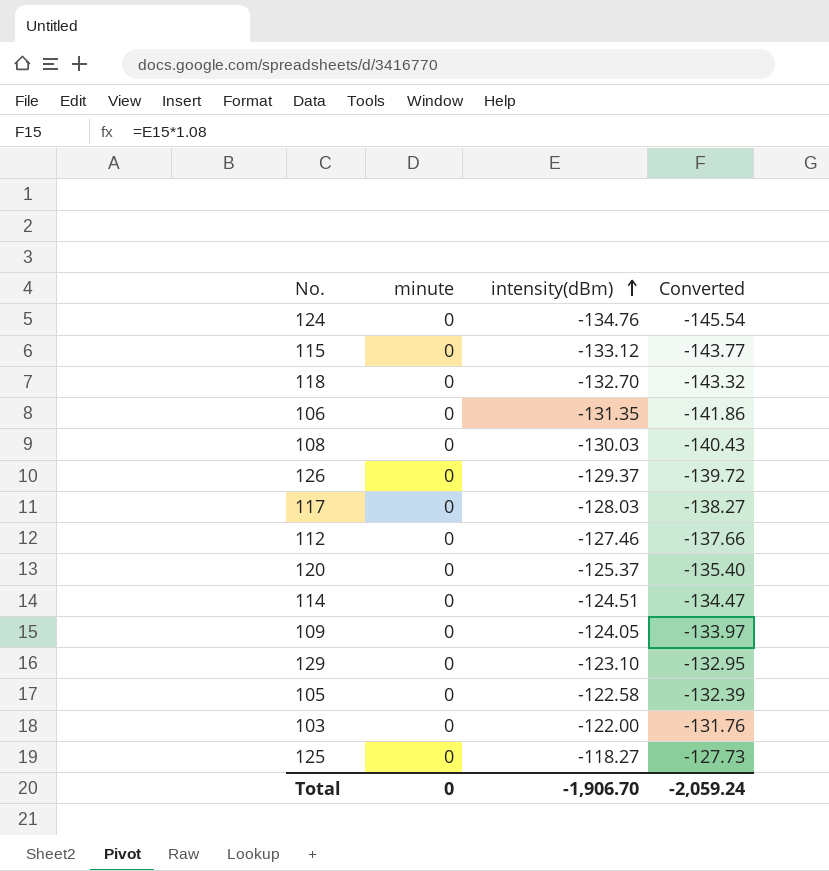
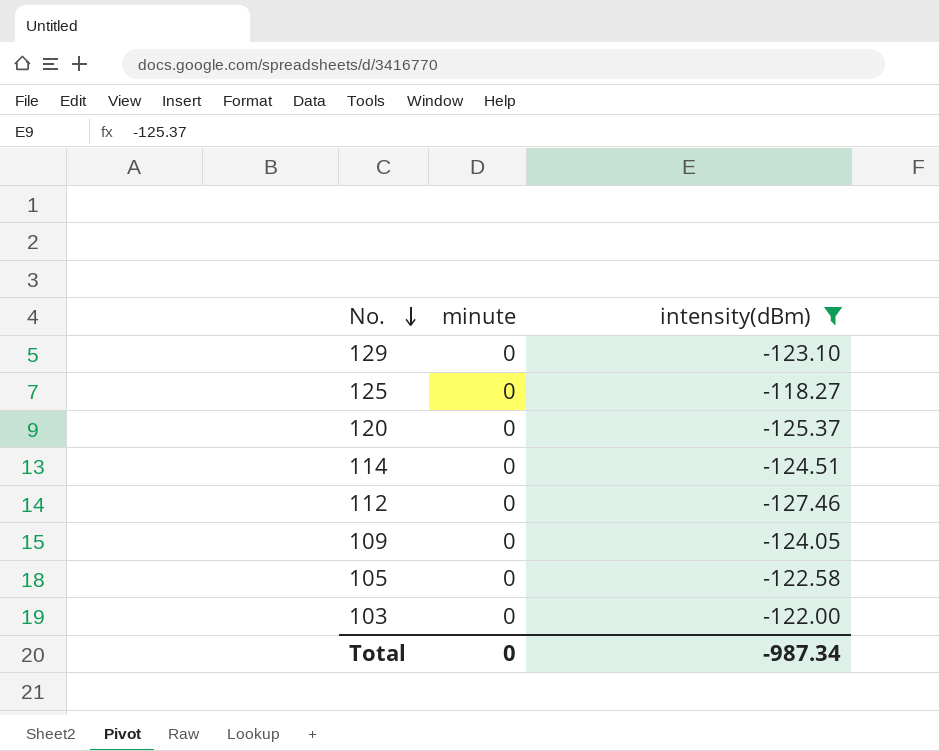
filter: none -> intensity(dBm) >= -127.46
row order: intensity(dBm) ascending -> No. descending
column Converted | formula: [intensity(dBm)] * 1.08 -> none
Total | intensity(dBm): -1,906.70 -> -987.34

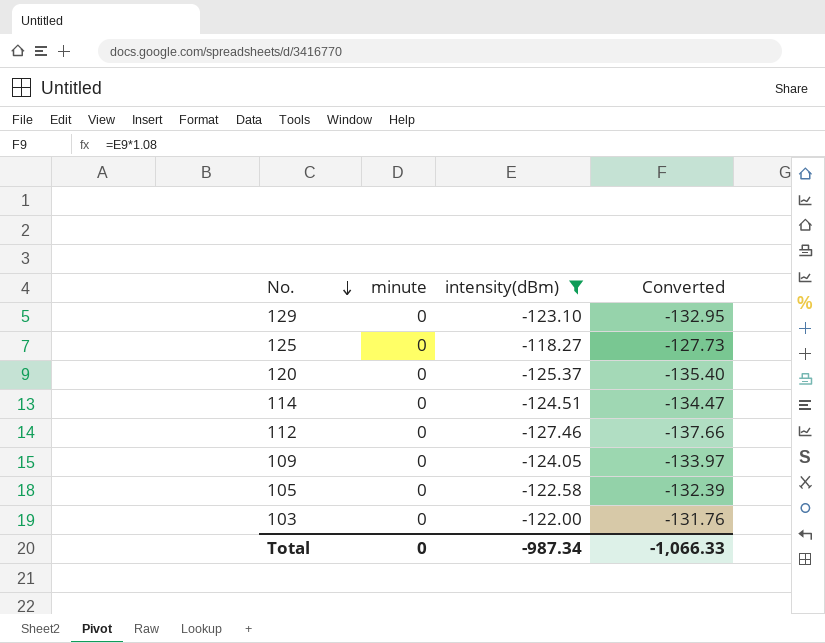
column Converted | formula: none -> [intensity(dBm)] * 1.08

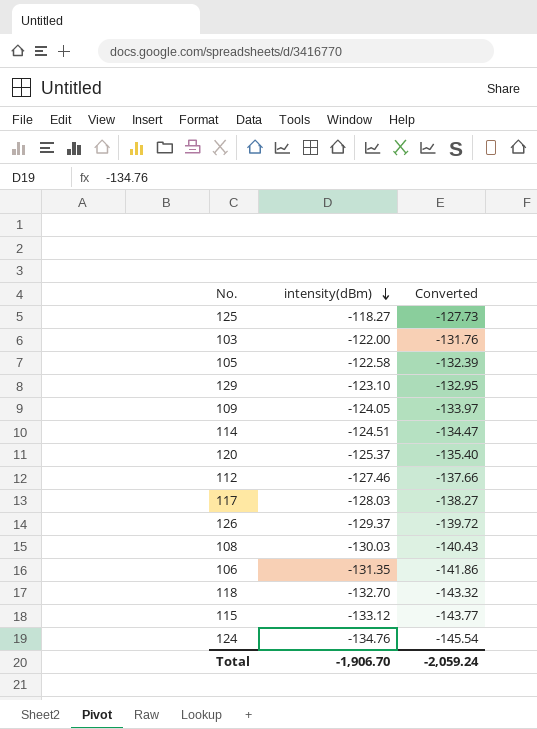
filter: intensity(dBm) >= -127.46 -> none
row order: No. descending -> intensity(dBm) descending
column minute | position: 2 -> none
Total | intensity(dBm): -987.34 -> -1,906.70
Total | Converted: -1,066.33 -> -2,059.24

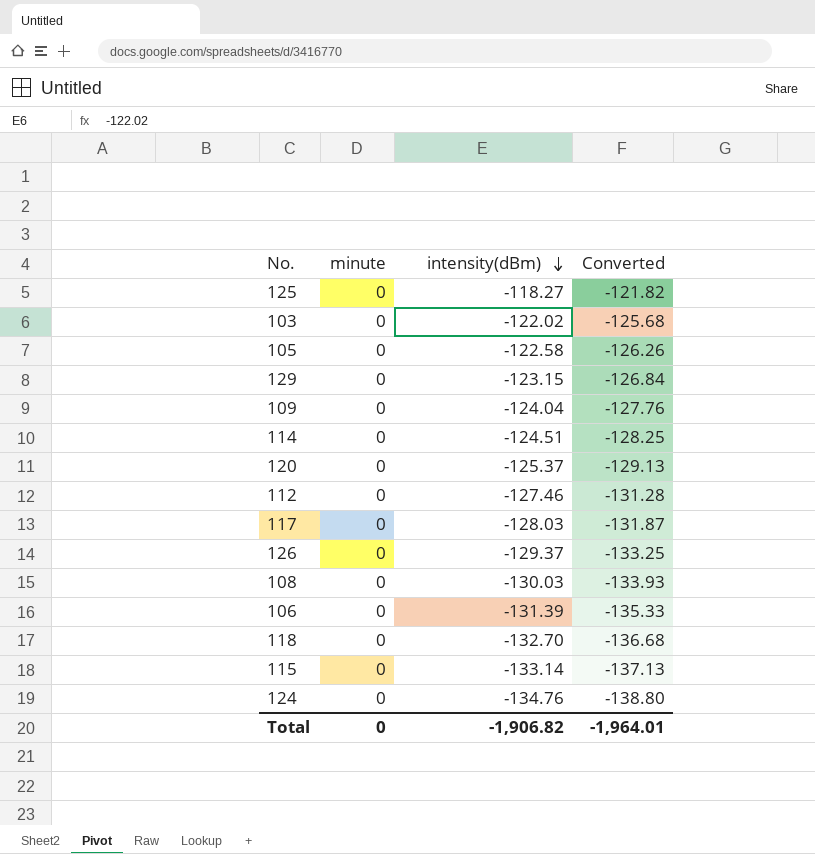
column minute | position: none -> 2
column Converted | formula: [intensity(dBm)] * 1.08 -> [intensity(dBm)] * 1.03
103 | intensity(dBm): -122.00 -> -122.02
129 | intensity(dBm): -123.10 -> -123.15
109 | intensity(dBm): -124.05 -> -124.04
106 | intensity(dBm): -131.35 -> -131.39
115 | intensity(dBm): -133.12 -> -133.14
Total | intensity(dBm): -1,906.70 -> -1,906.82
Total | Converted: -2,059.24 -> -1,964.01

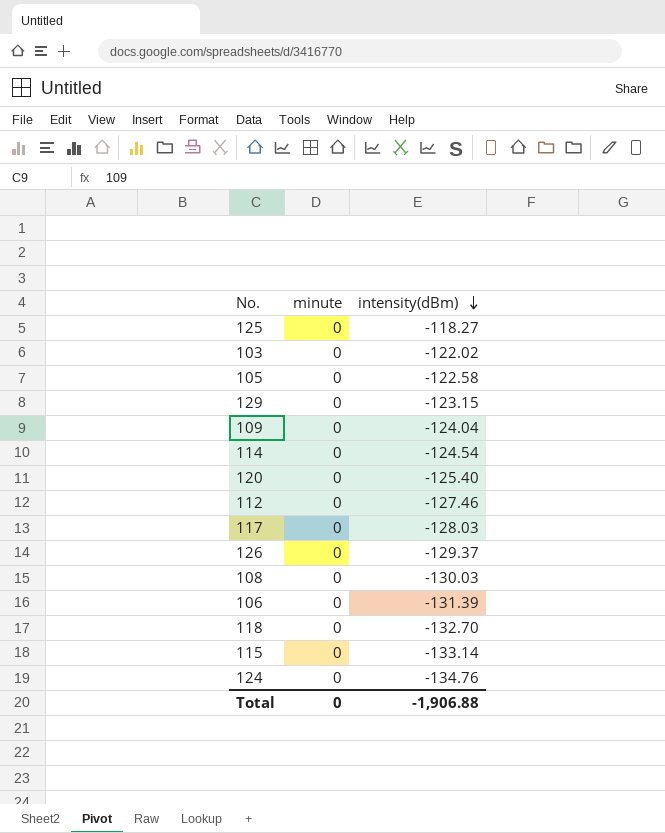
column Converted | formula: [intensity(dBm)] * 1.03 -> none
114 | intensity(dBm): -124.51 -> -124.54
120 | intensity(dBm): -125.37 -> -125.40
Total | intensity(dBm): -1,906.82 -> -1,906.88

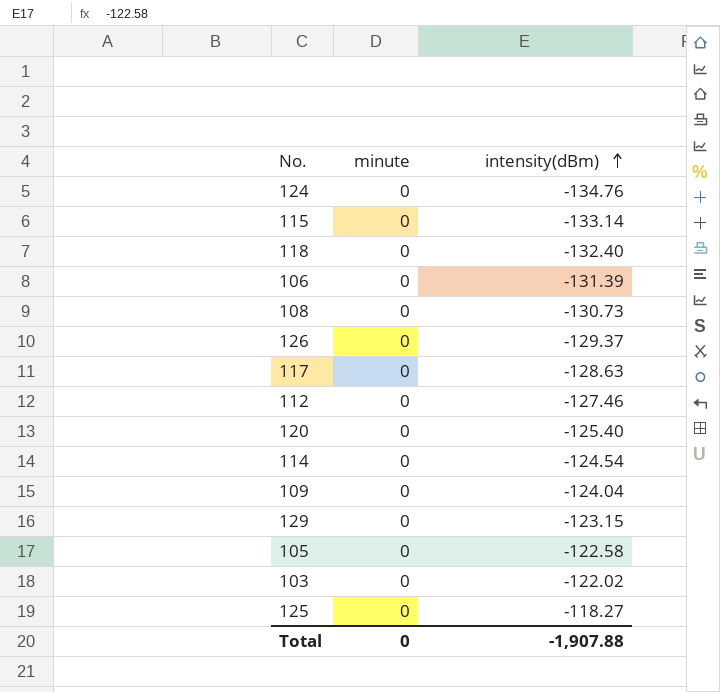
row order: intensity(dBm) descending -> intensity(dBm) ascending
118 | intensity(dBm): -132.70 -> -132.40
108 | intensity(dBm): -130.03 -> -130.73
117 | intensity(dBm): -128.03 -> -128.63
Total | intensity(dBm): -1,906.88 -> -1,907.88

